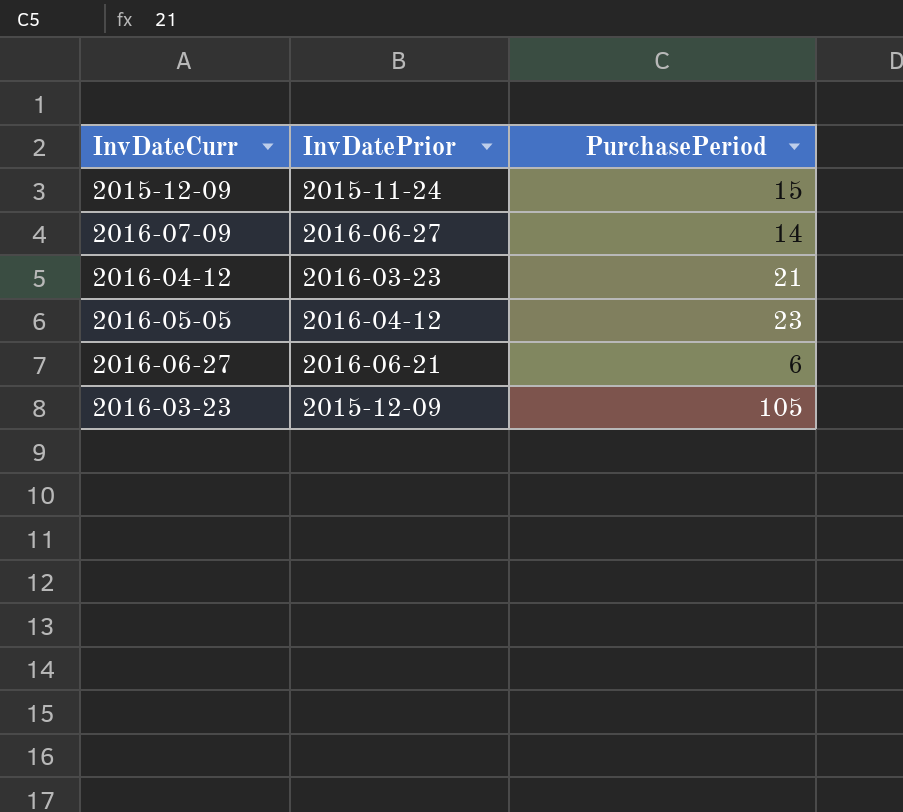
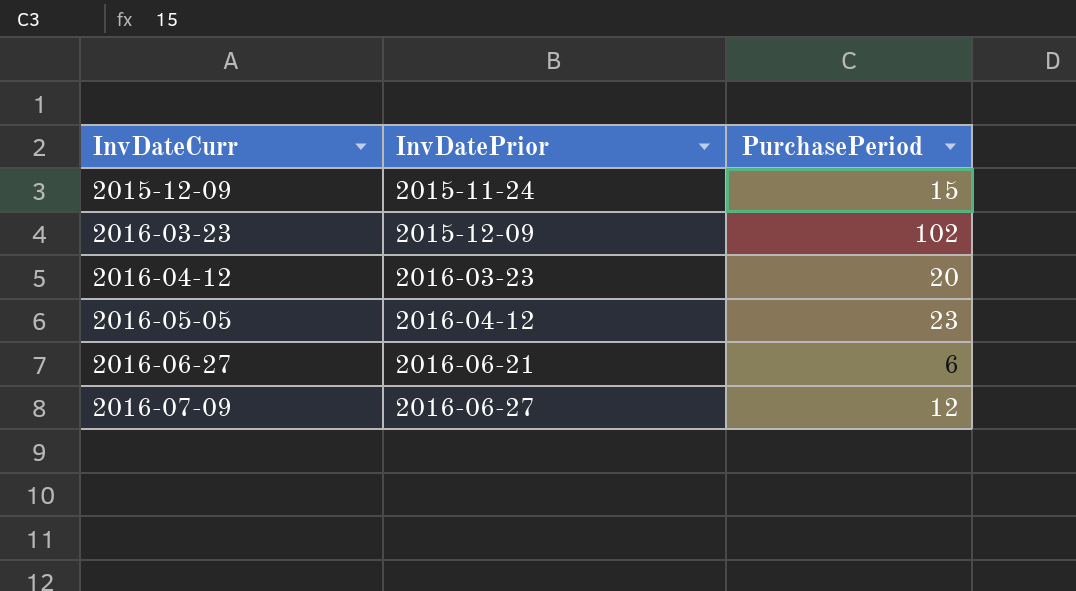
row order: none -> InvDateCurr ascending
2016-03-23 | PurchasePeriod: 105 -> 102
2016-04-12 | PurchasePeriod: 21 -> 20
2016-07-09 | PurchasePeriod: 14 -> 12

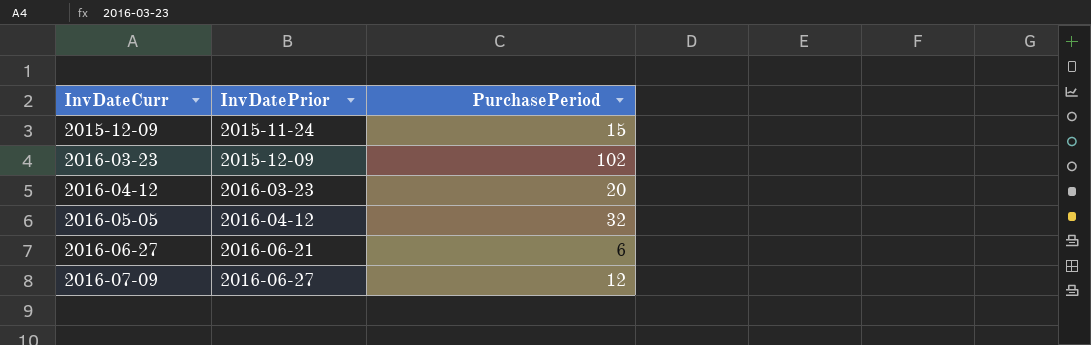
2016-05-05 | PurchasePeriod: 23 -> 32

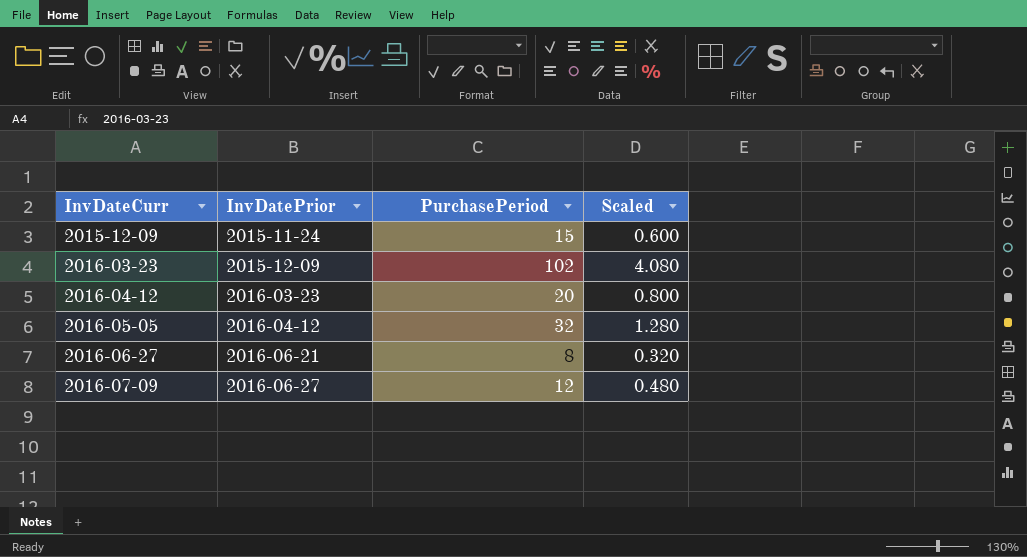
column Scaled | formula: none -> [PurchasePeriod] * 0.04
2016-06-27 | PurchasePeriod: 6 -> 8

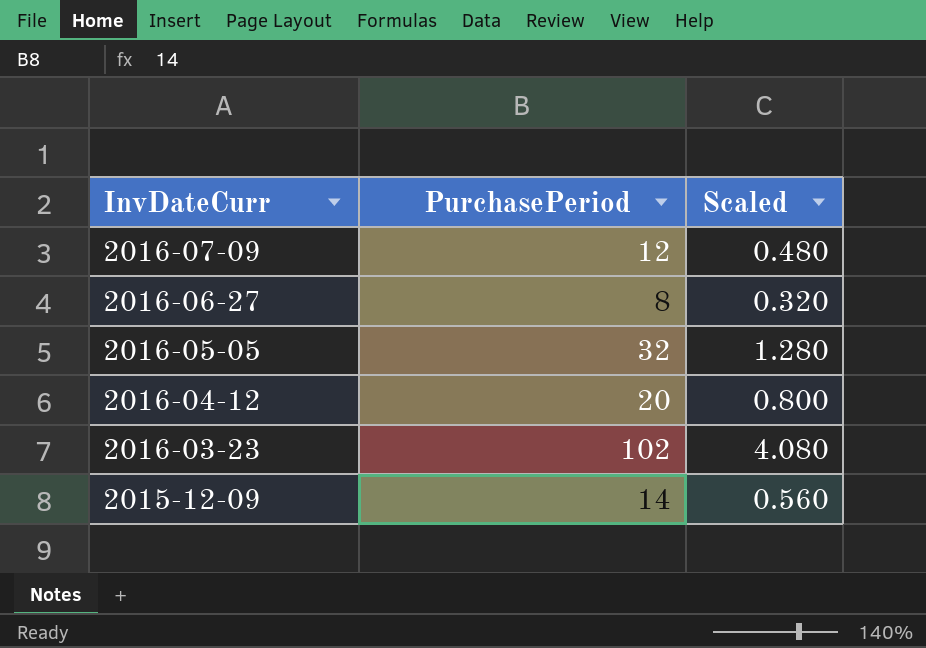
row order: InvDateCurr ascending -> InvDateCurr descending
column InvDatePrior | position: 2 -> none
2015-12-09 | PurchasePeriod: 15 -> 14
2015-12-09 | Scaled: 0.600 -> 0.560

